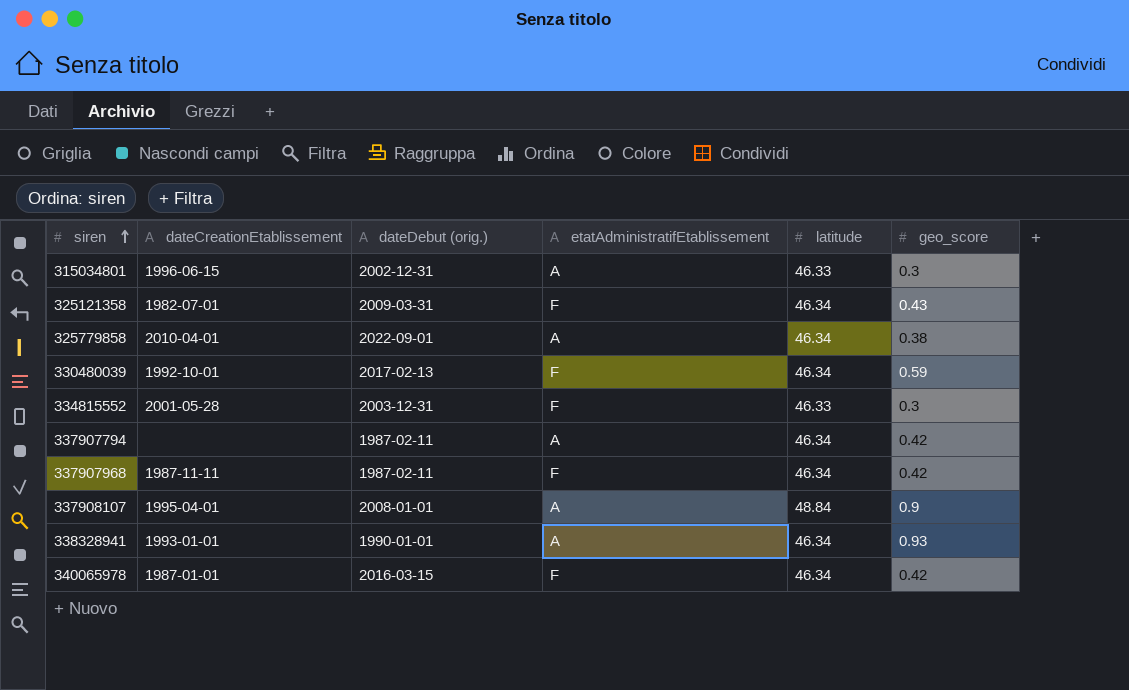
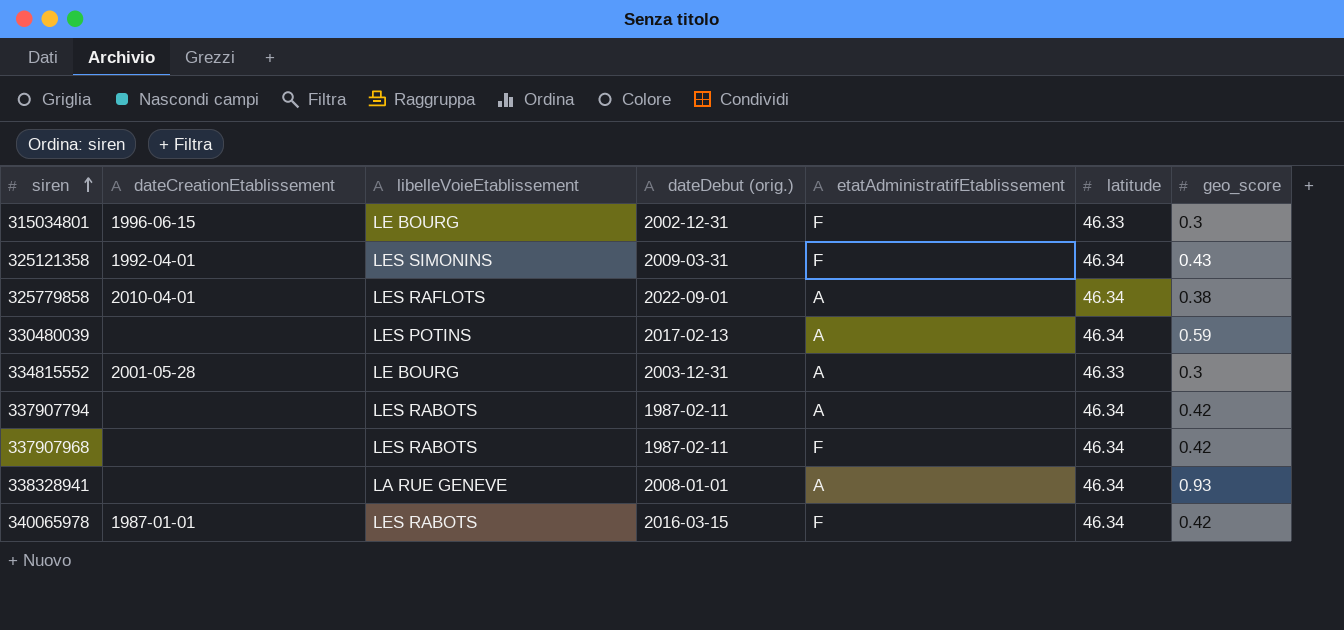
column libelleVoieEtablissement | position: none -> 3
row 337908107: 1995-04-01 | 2008-01-01 | A | 48.84 | 0.9 -> none
315034801 | etatAdministratifEtablissement: A -> F
325121358 | dateCreationEtablissement: 1982-07-01 -> 1992-04-01
330480039 | dateCreationEtablissement: 1992-10-01 -> none
330480039 | etatAdministratifEtablissement: F -> A
334815552 | etatAdministratifEtablissement: F -> A
337907968 | dateCreationEtablissement: 1987-11-11 -> none
338328941 | dateCreationEtablissement: 1993-01-01 -> none
338328941 | dateDebut (orig.): 1990-01-01 -> 2008-01-01

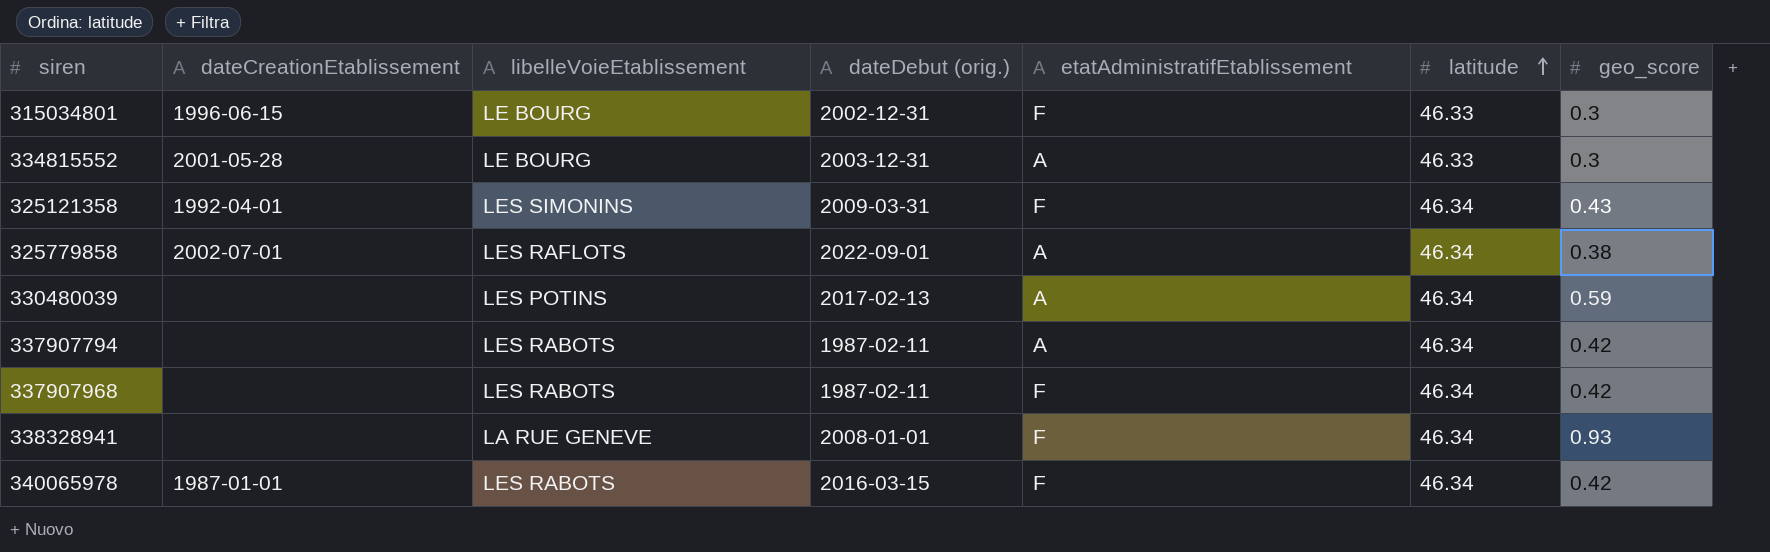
row order: siren ascending -> latitude ascending
325779858 | dateCreationEtablissement: 2010-04-01 -> 2002-07-01
338328941 | etatAdministratifEtablissement: A -> F

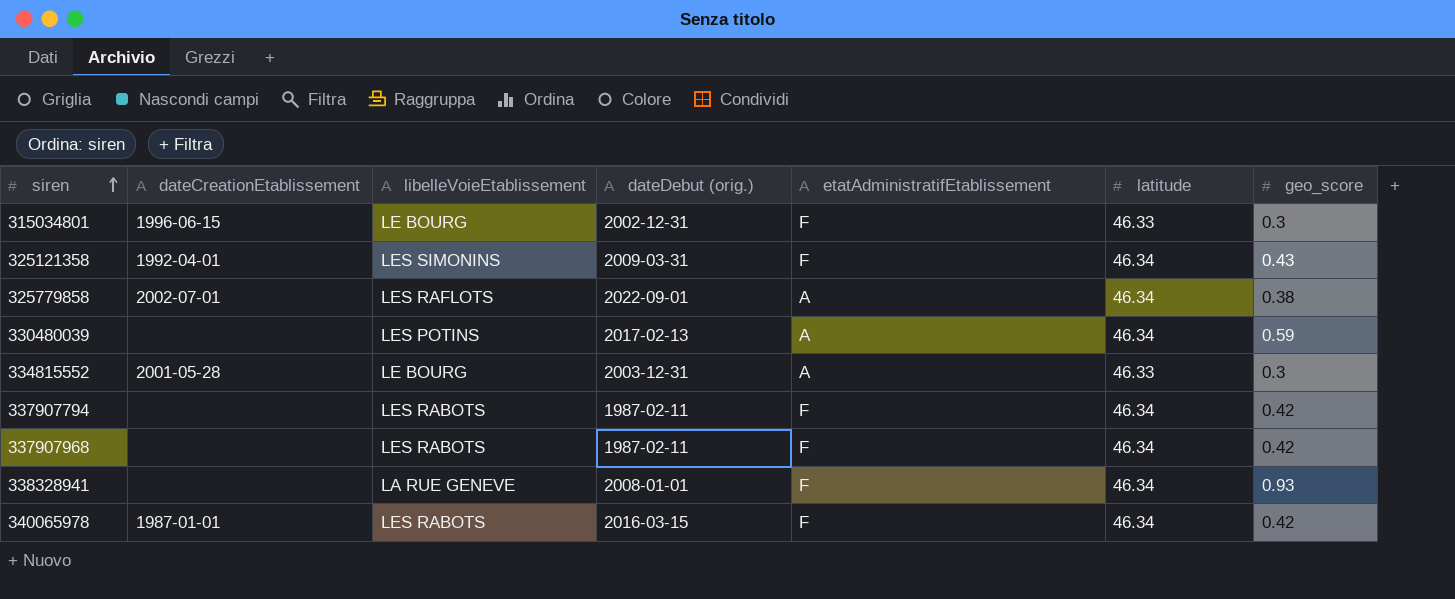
row order: latitude ascending -> siren ascending
337907794 | etatAdministratifEtablissement: A -> F

